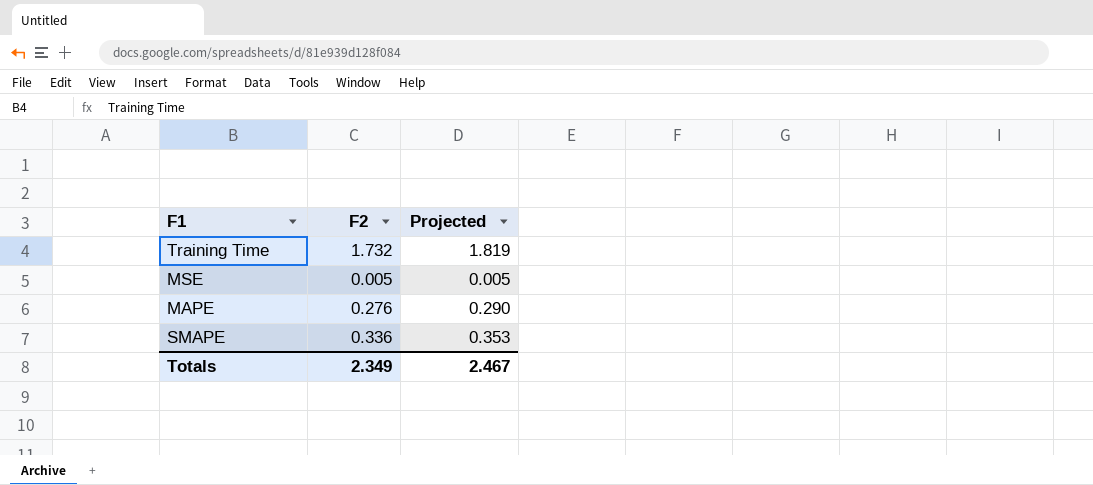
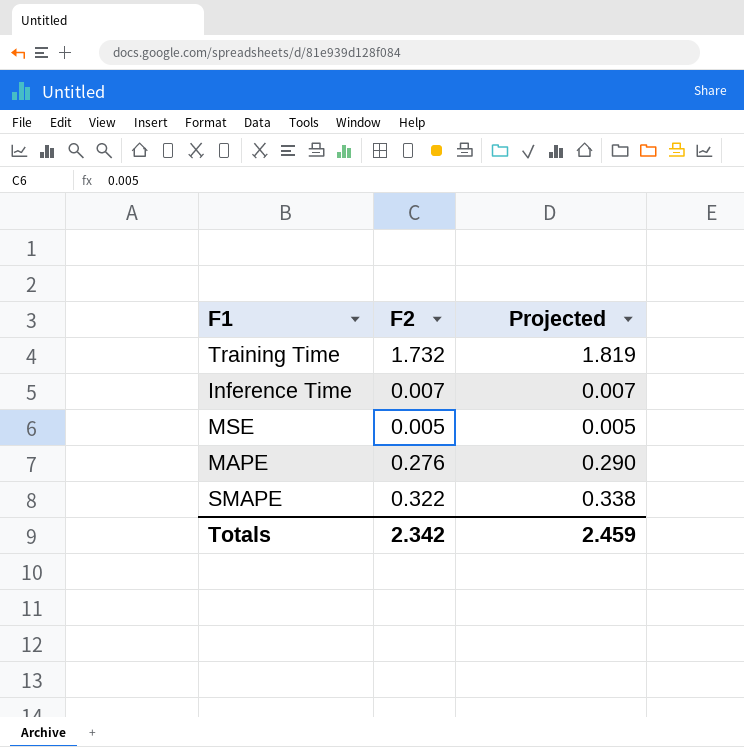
row Inference Time: none -> 0.007 | 0.007
SMAPE | F2: 0.336 -> 0.322
SMAPE | Projected: 0.353 -> 0.338
Totals | F2: 2.349 -> 2.342
Totals | Projected: 2.467 -> 2.459

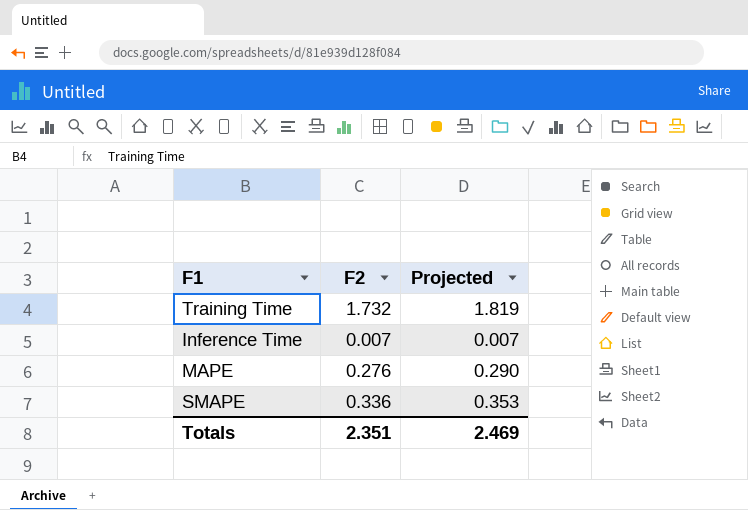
row MSE: 0.005 | 0.005 -> none
SMAPE | F2: 0.322 -> 0.336
SMAPE | Projected: 0.338 -> 0.353
Totals | F2: 2.342 -> 2.351
Totals | Projected: 2.459 -> 2.469

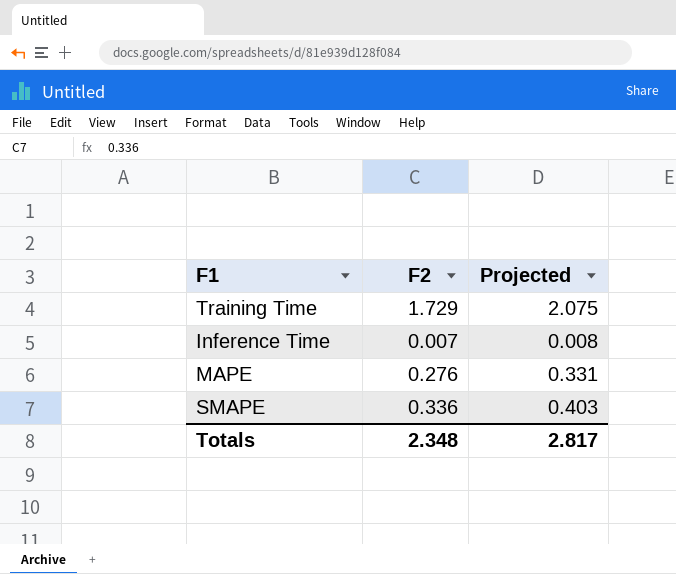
column Projected | formula: [F2] * 1.05 -> [F2] * 1.2
Training Time | F2: 1.732 -> 1.729
Totals | F2: 2.351 -> 2.348
Totals | Projected: 2.469 -> 2.817

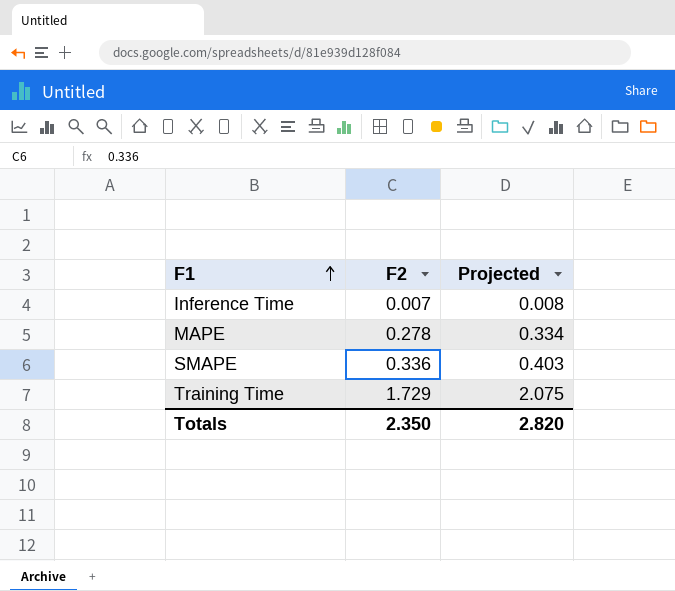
row order: none -> F1 ascending
MAPE | F2: 0.276 -> 0.278
MAPE | Projected: 0.331 -> 0.334
Totals | F2: 2.348 -> 2.350
Totals | Projected: 2.817 -> 2.820

